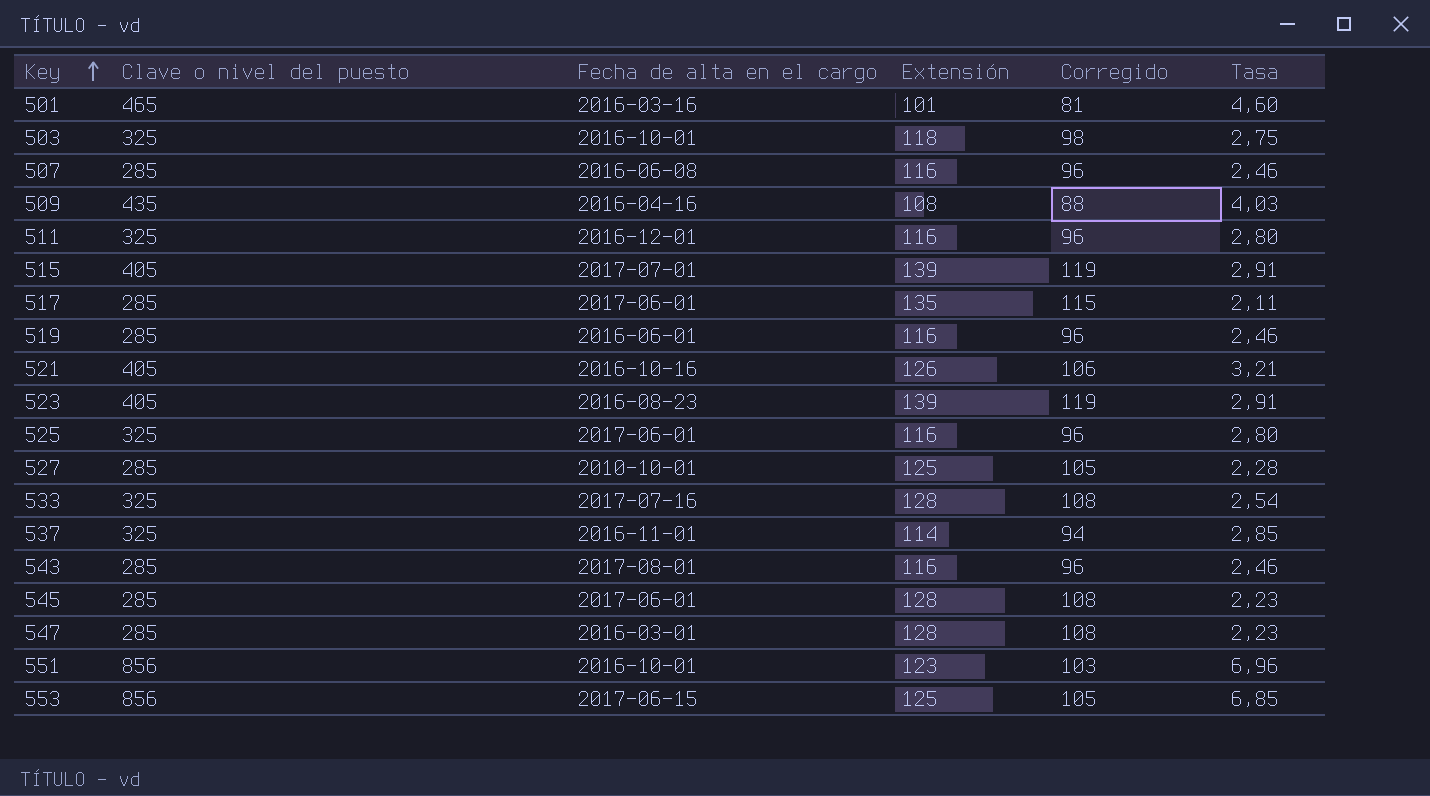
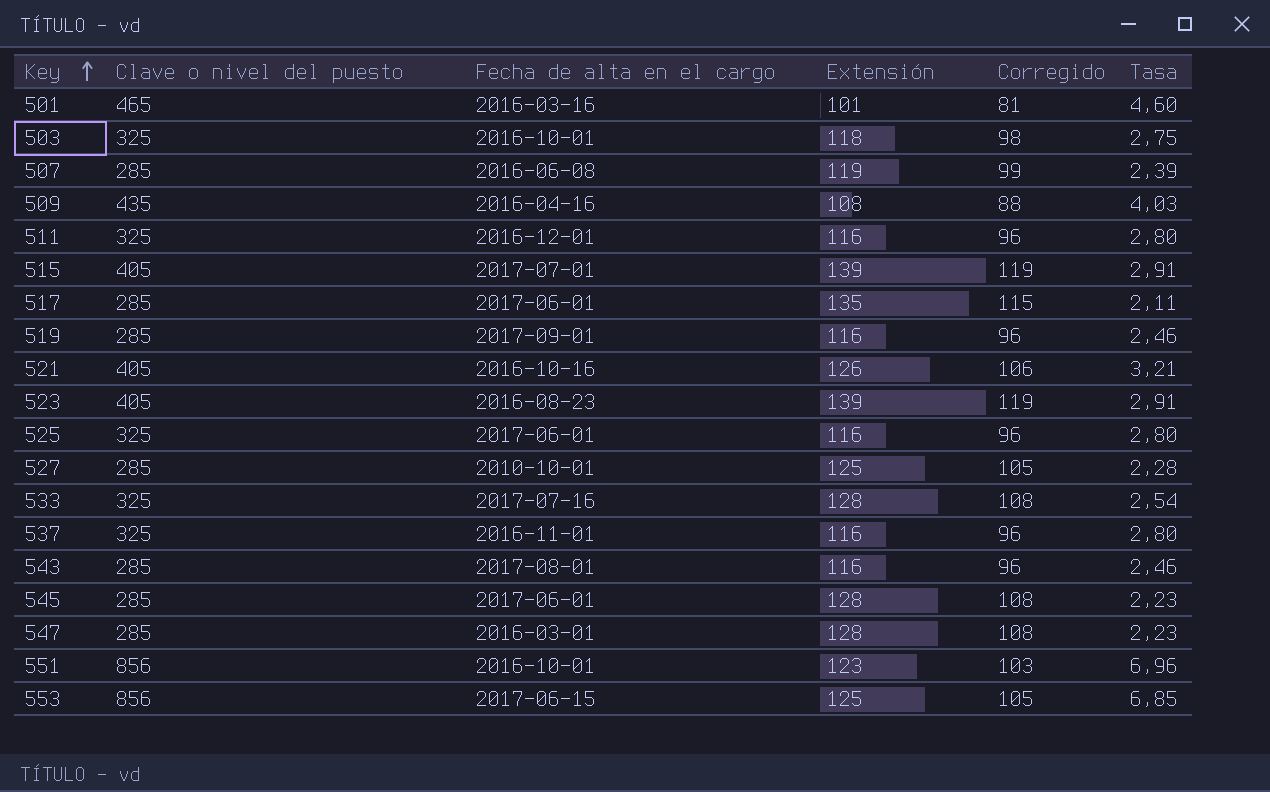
507 | Extensión: 116 -> 119
507 | Corregido: 96 -> 99
507 | Tasa: 2,46 -> 2,39
519 | Fecha de alta en el cargo: 2016-06-01 -> 2017-09-01
537 | Extensión: 114 -> 116
537 | Corregido: 94 -> 96
537 | Tasa: 2,85 -> 2,80

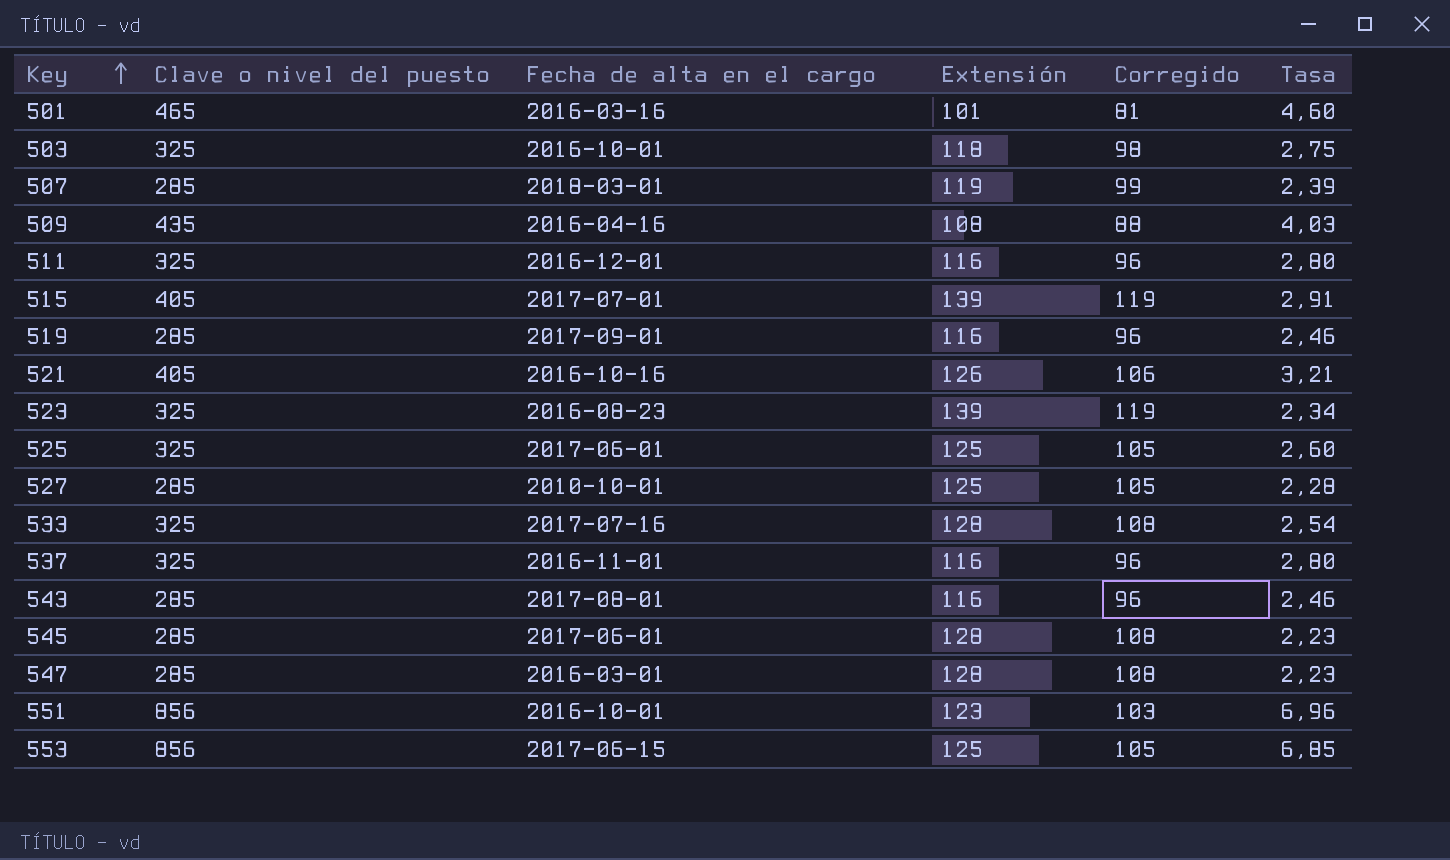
row 517: 285 | 2017-06-01 | 135 | 115 | 2,11 -> none
507 | Fecha de alta en el cargo: 2016-06-08 -> 2018-03-01
523 | Clave o nivel del puesto: 405 -> 325
523 | Tasa: 2,91 -> 2,34
525 | Extensión: 116 -> 125
525 | Corregido: 96 -> 105
525 | Tasa: 2,80 -> 2,60

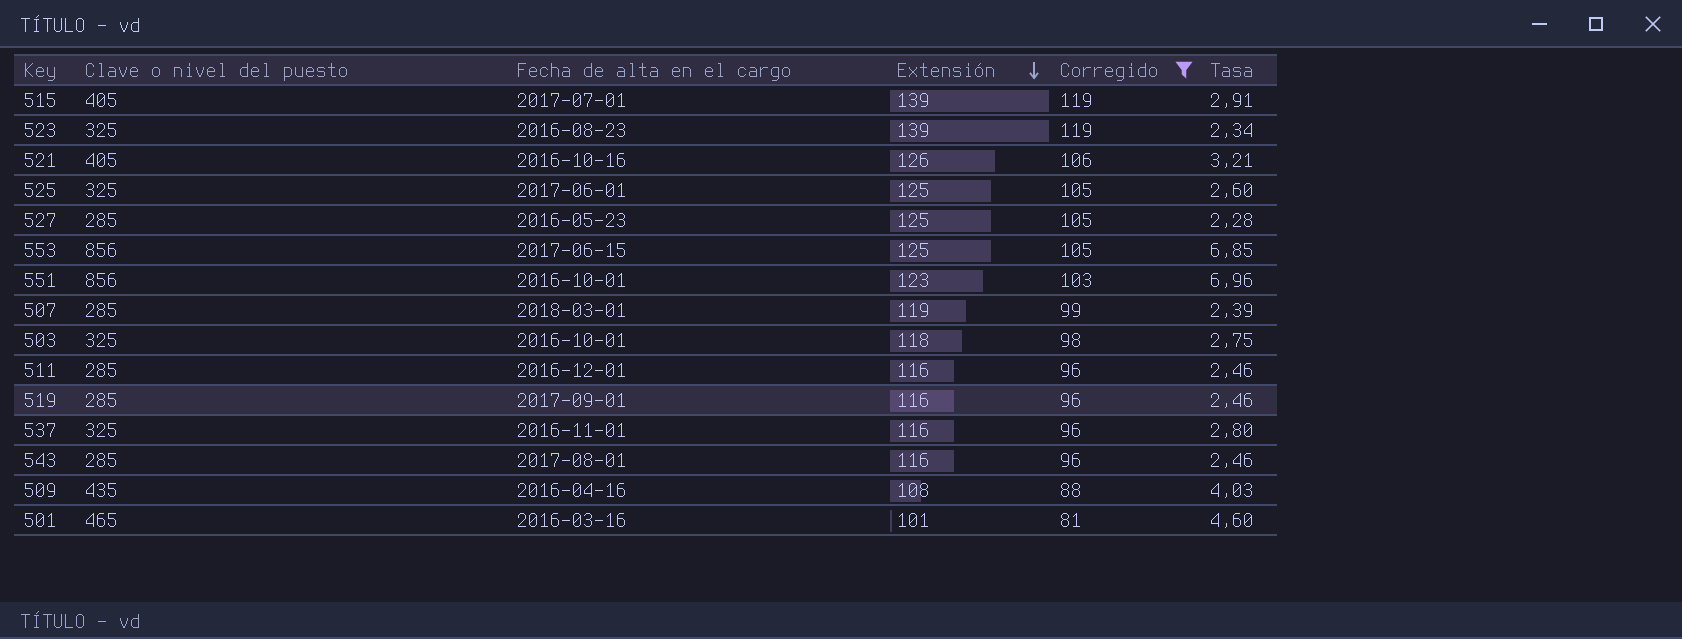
filter: none -> Corregido != 108
row order: Key ascending -> Extensión descending
527 | Fecha de alta en el cargo: 2010-10-01 -> 2016-05-23
511 | Clave o nivel del puesto: 325 -> 285
511 | Tasa: 2,80 -> 2,46

